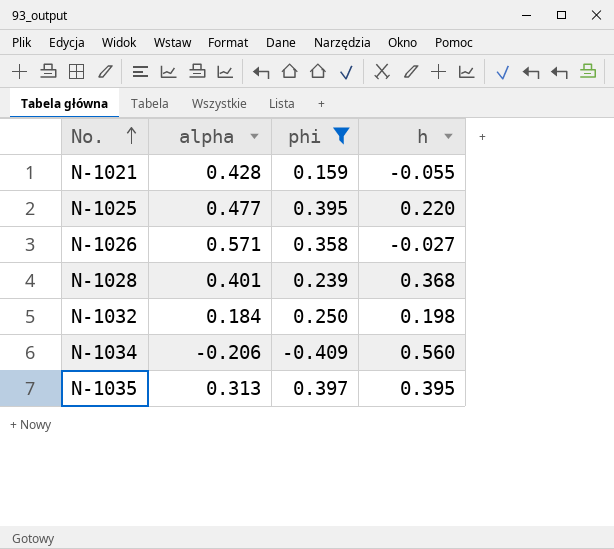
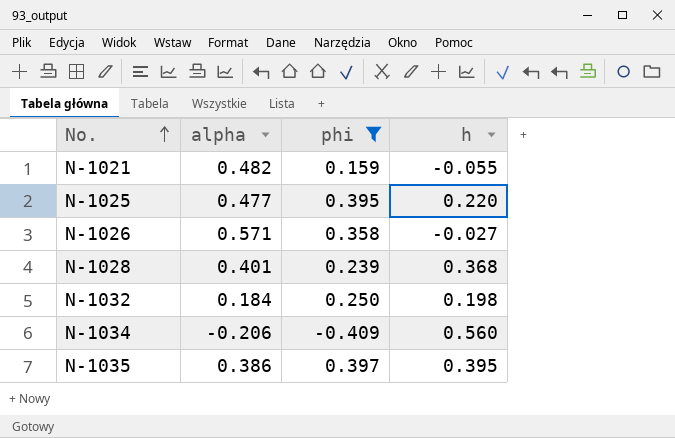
N-1021 | alpha: 0.428 -> 0.482
N-1035 | alpha: 0.313 -> 0.386

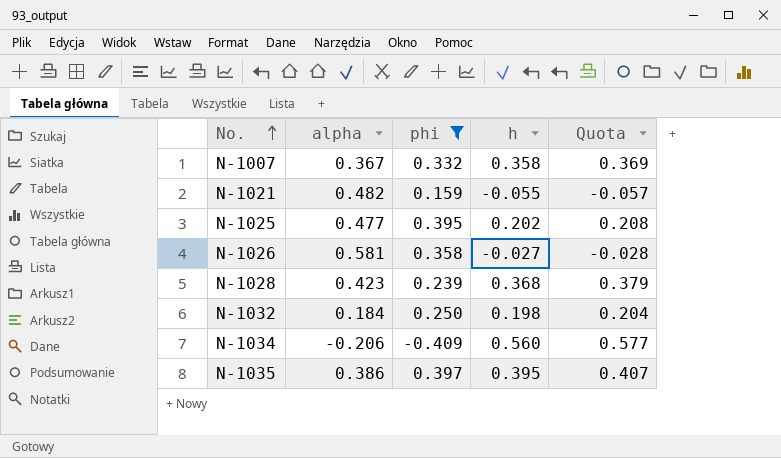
column Quota | formula: none -> [h] * 1.03
row N-1007: none -> 0.367 | 0.332 | 0.358 | 0.369
N-1025 | h: 0.220 -> 0.202
N-1026 | alpha: 0.571 -> 0.581
N-1028 | alpha: 0.401 -> 0.423

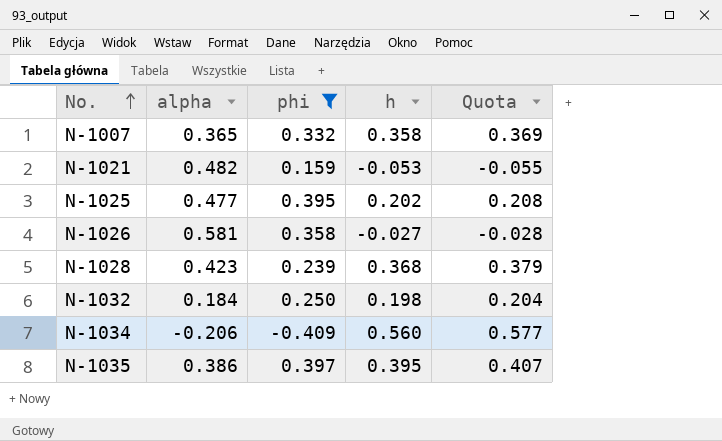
N-1007 | alpha: 0.367 -> 0.365
N-1021 | h: -0.055 -> -0.053
N-1021 | Quota: -0.057 -> -0.055

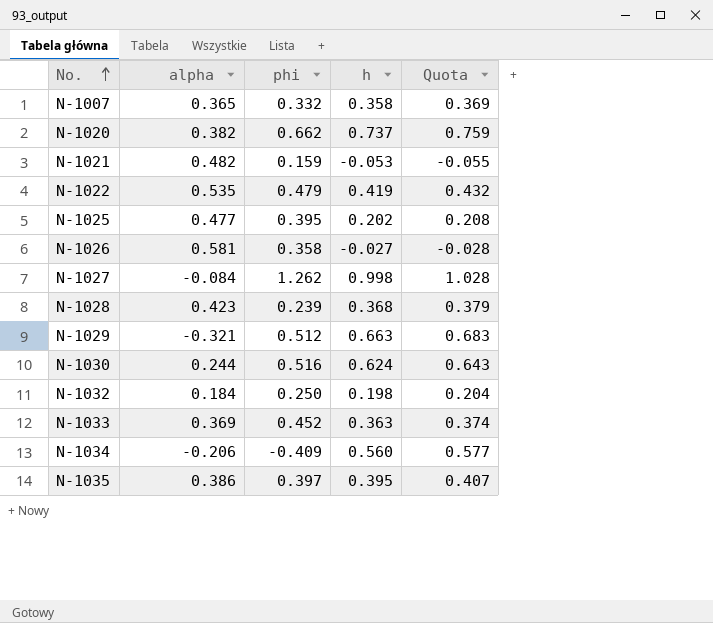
filter: phi <= 0.397 -> none

